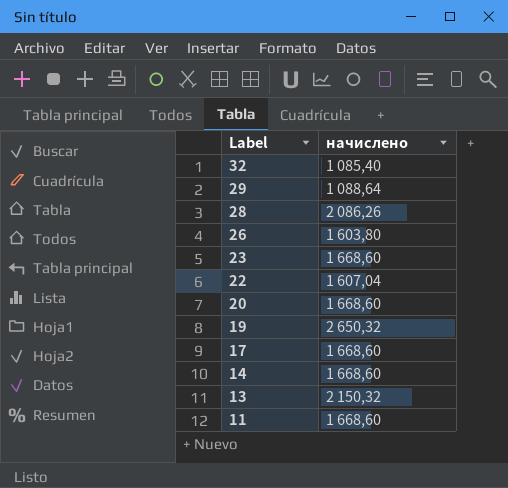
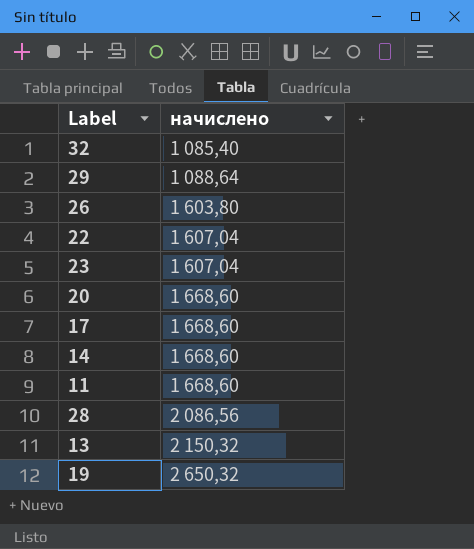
row order: Label descending -> начислено ascending
23 | начислено: 1 668,60 -> 1 607,04
28 | начислено: 2 086,26 -> 2 086,56

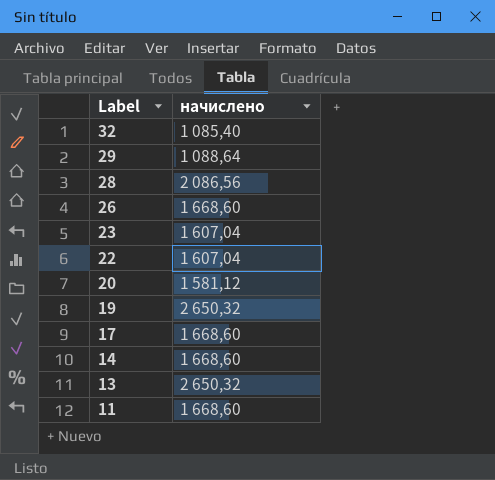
row order: начислено ascending -> Label descending
26 | начислено: 1 603,80 -> 1 668,60
20 | начислено: 1 668,60 -> 1 581,12
13 | начислено: 2 150,32 -> 2 650,32

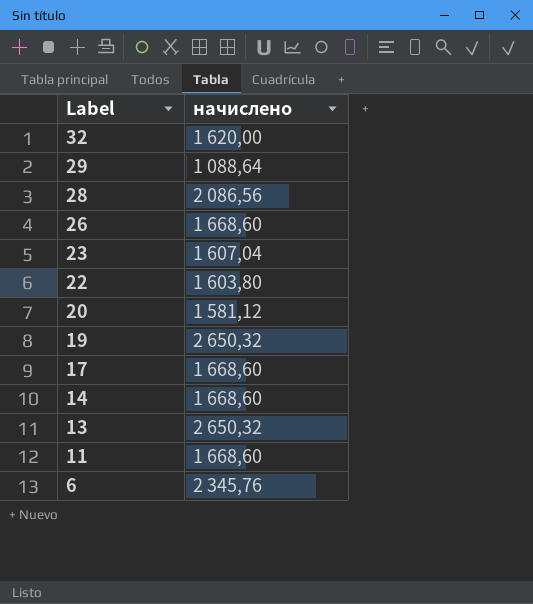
32 | начислено: 1 085,40 -> 1 620,00
22 | начислено: 1 607,04 -> 1 603,80
row 6: none -> 2 345,76

